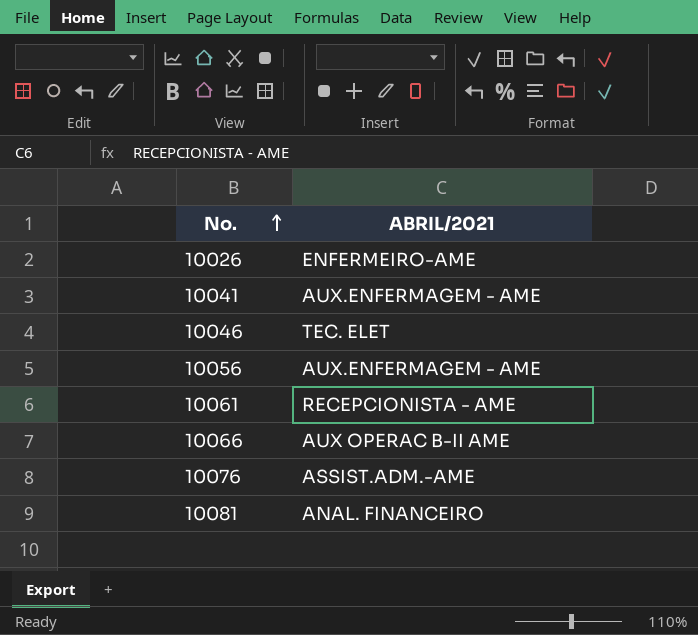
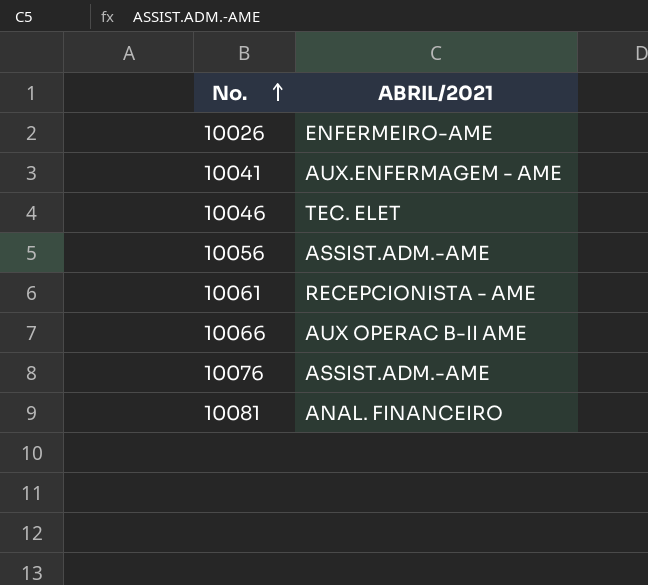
10056 | ABRIL/2021: AUX.ENFERMAGEM - AME -> ASSIST.ADM.-AME

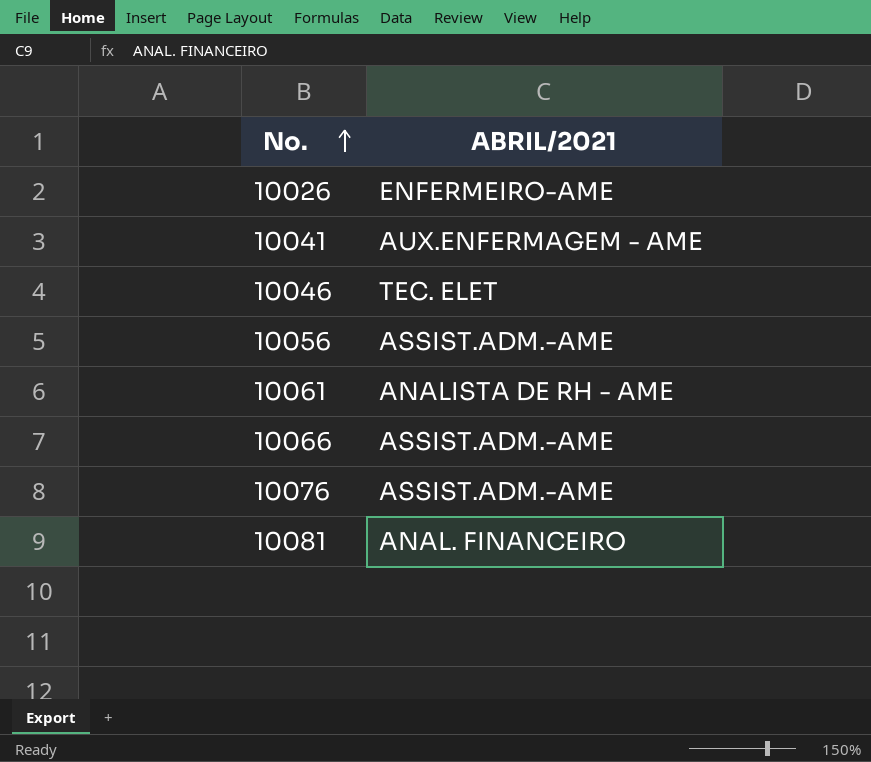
10061 | ABRIL/2021: RECEPCIONISTA - AME -> ANALISTA DE RH - AME
10066 | ABRIL/2021: AUX OPERAC B-II AME -> ASSIST.ADM.-AME

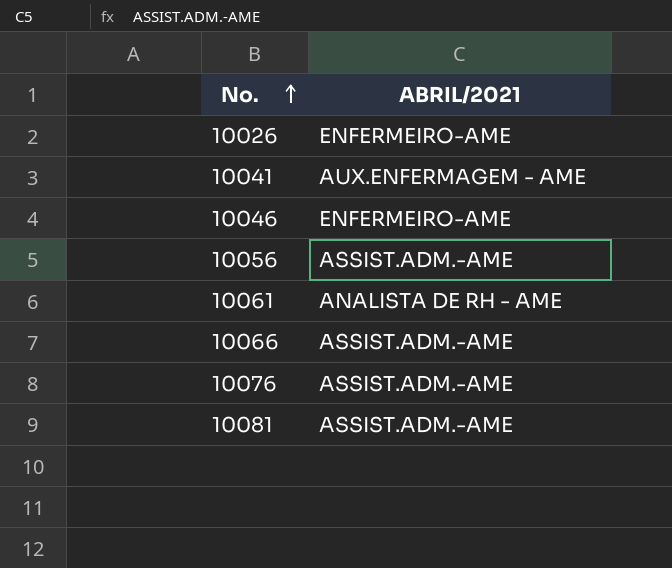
10046 | ABRIL/2021: TEC. ELET -> ENFERMEIRO-AME
10081 | ABRIL/2021: ANAL. FINANCEIRO -> ASSIST.ADM.-AME

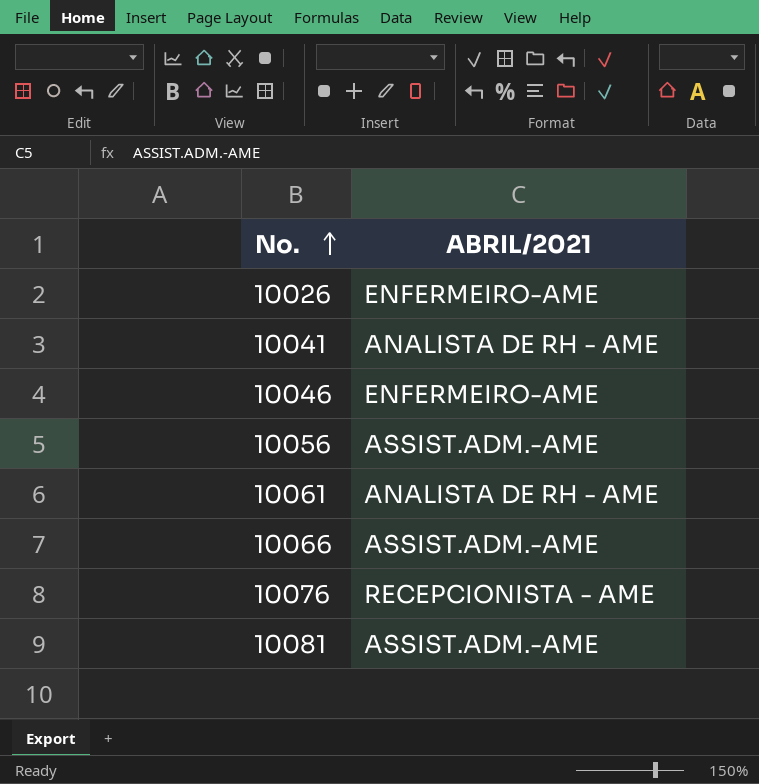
10041 | ABRIL/2021: AUX.ENFERMAGEM - AME -> ANALISTA DE RH - AME
10076 | ABRIL/2021: ASSIST.ADM.-AME -> RECEPCIONISTA - AME

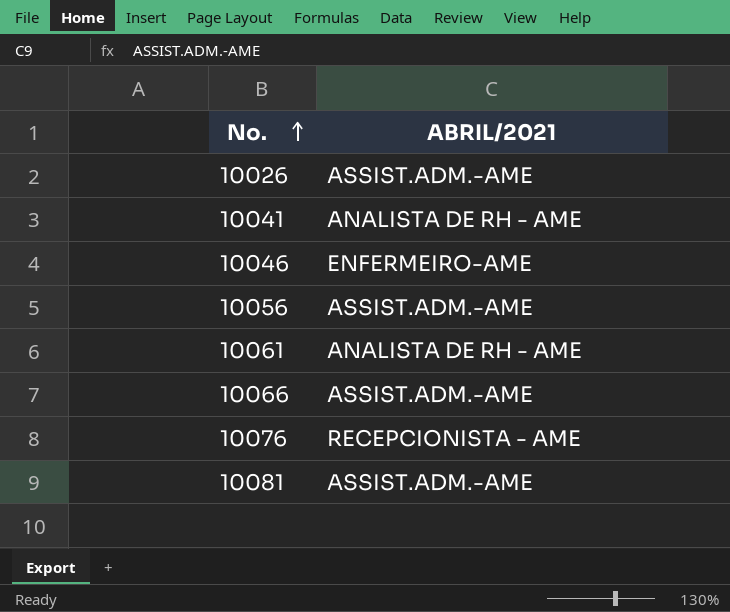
10026 | ABRIL/2021: ENFERMEIRO-AME -> ASSIST.ADM.-AME

